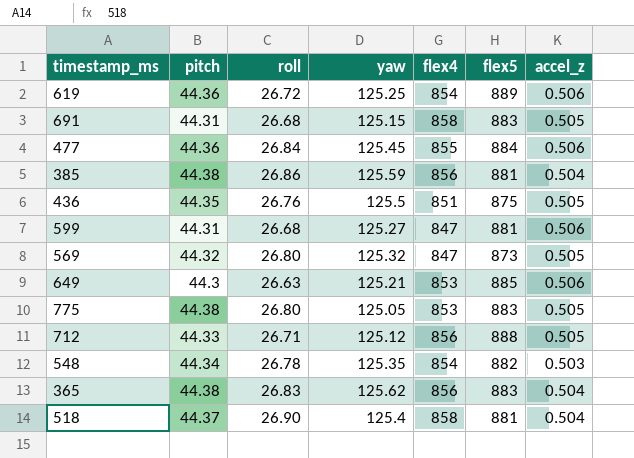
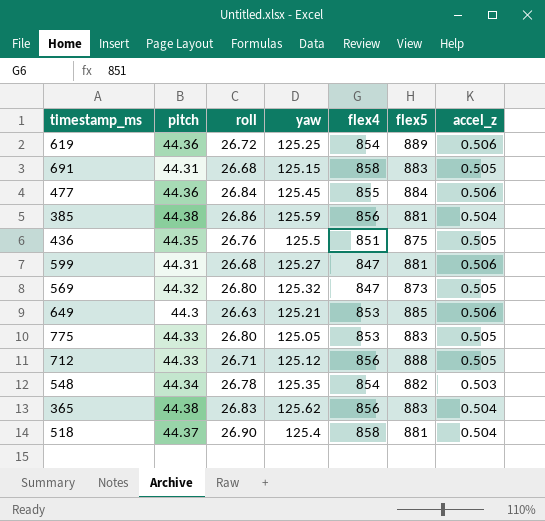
775 | pitch: 44.38 -> 44.33

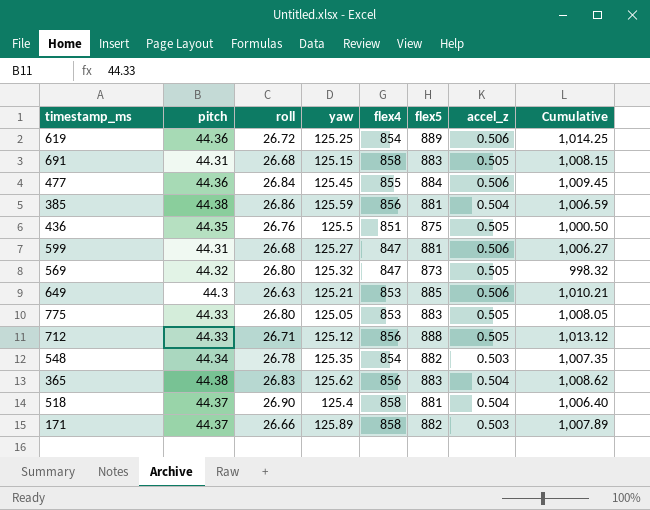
column Cumulative | formula: none -> [yaw] + [flex5]
row 171: none -> 44.37 | 26.66 | 125.89 | 858 | 882 | 0.503 | 1,007.89

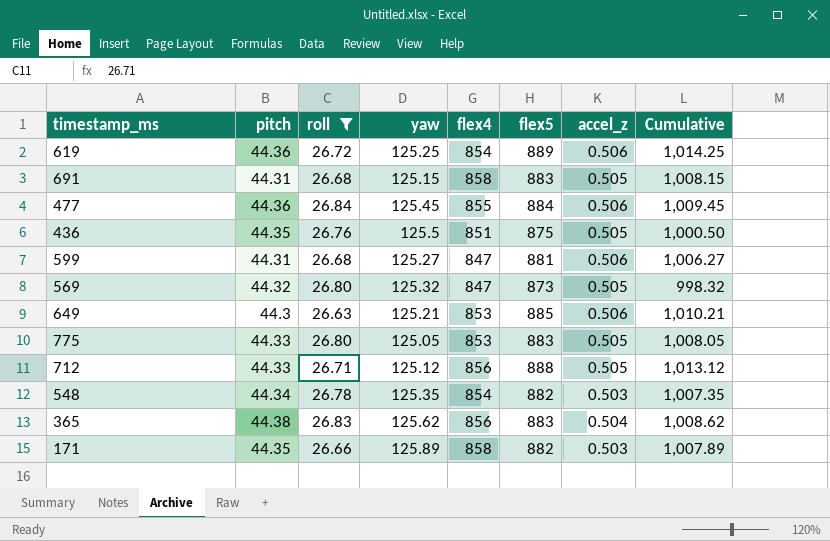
filter: none -> roll <= 26.84
171 | pitch: 44.37 -> 44.35

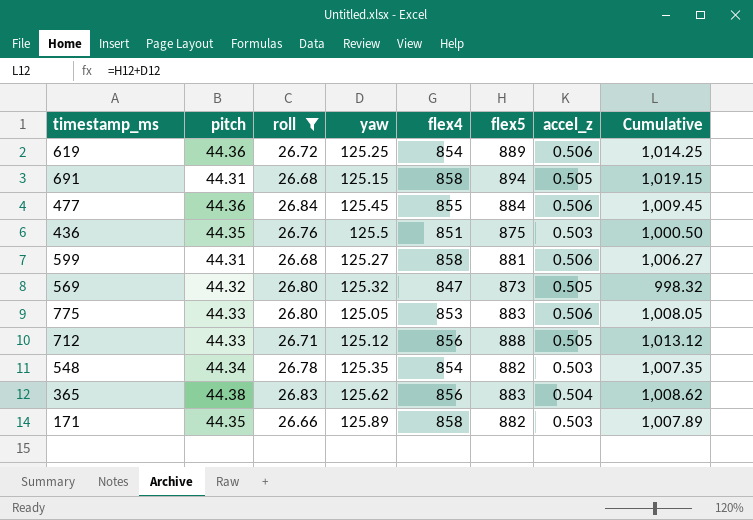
row 649: 44.3 | 26.63 | 125.21 | 853 | 885 | 0.506 | 1,010.21 -> none
691 | flex5: 883 -> 894
691 | Cumulative: 1,008.15 -> 1,019.15
436 | accel_z: 0.505 -> 0.503
599 | flex4: 847 -> 858
775 | accel_z: 0.505 -> 0.506

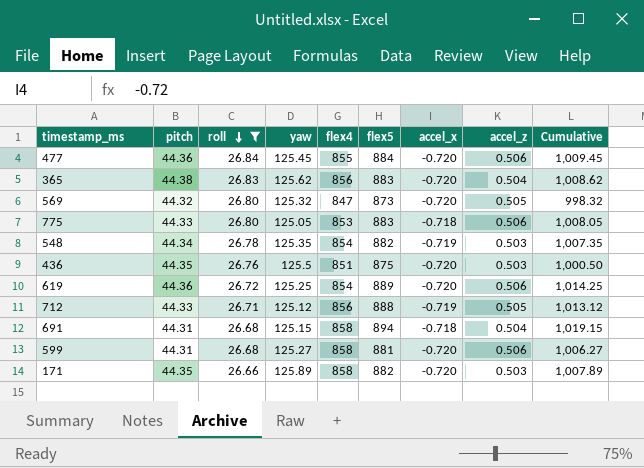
row order: none -> roll descending
column accel_x | position: none -> 7
691 | accel_z: 0.505 -> 0.504

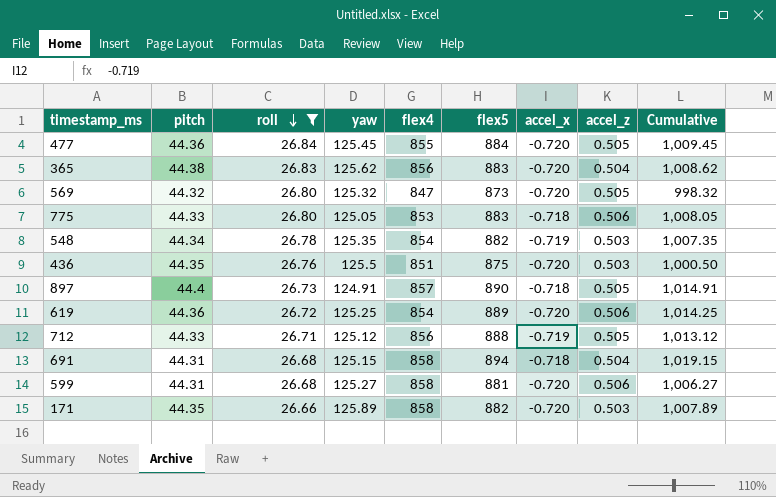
477 | accel_z: 0.506 -> 0.505
row 897: none -> 44.4 | 26.73 | 124.91 | 857 | 890 | -0.718 | 0.505 | 1,014.91

